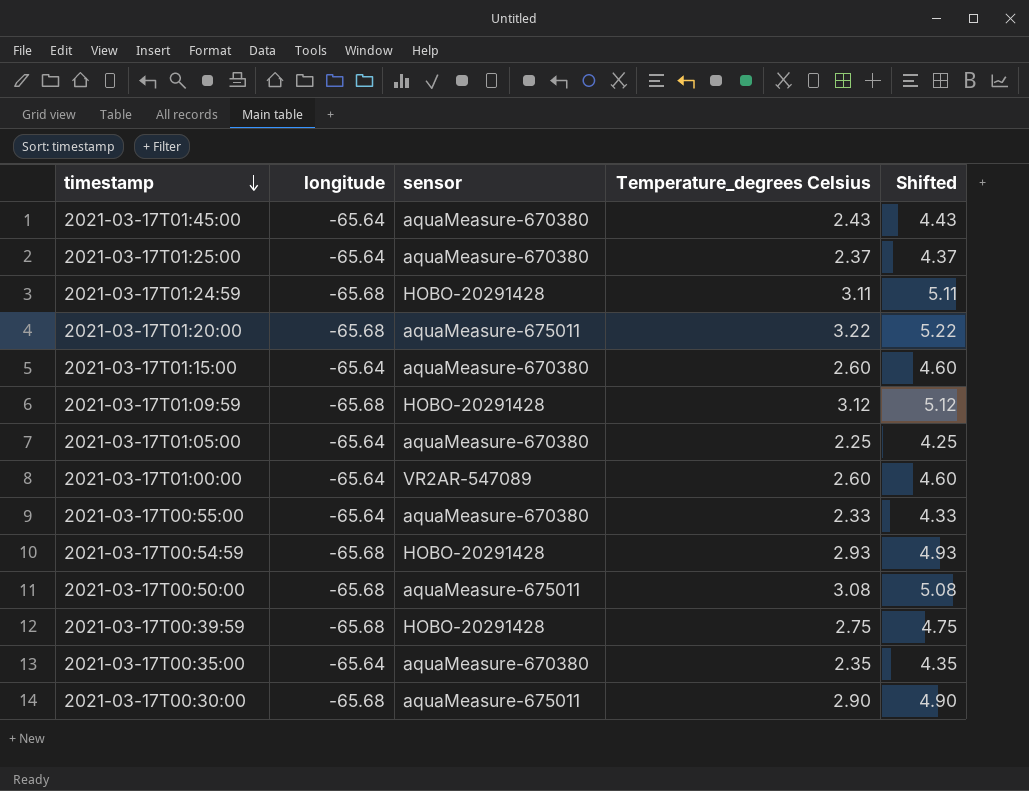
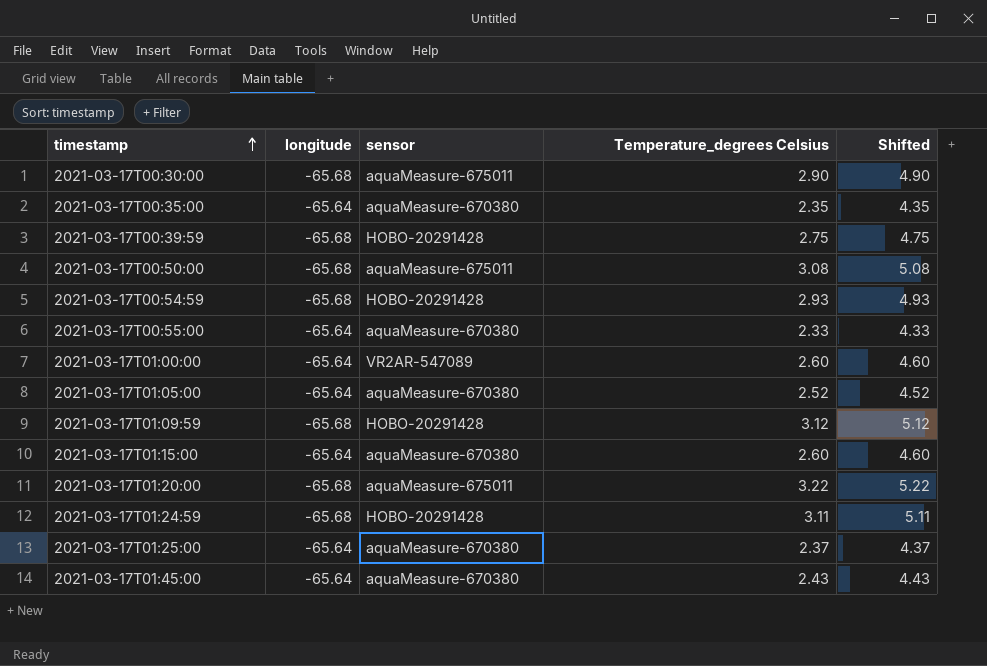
row order: timestamp descending -> timestamp ascending
2021-03-17T01:05:00 | Temperature_degrees Celsius: 2.25 -> 2.52
2021-03-17T01:05:00 | Shifted: 4.25 -> 4.52

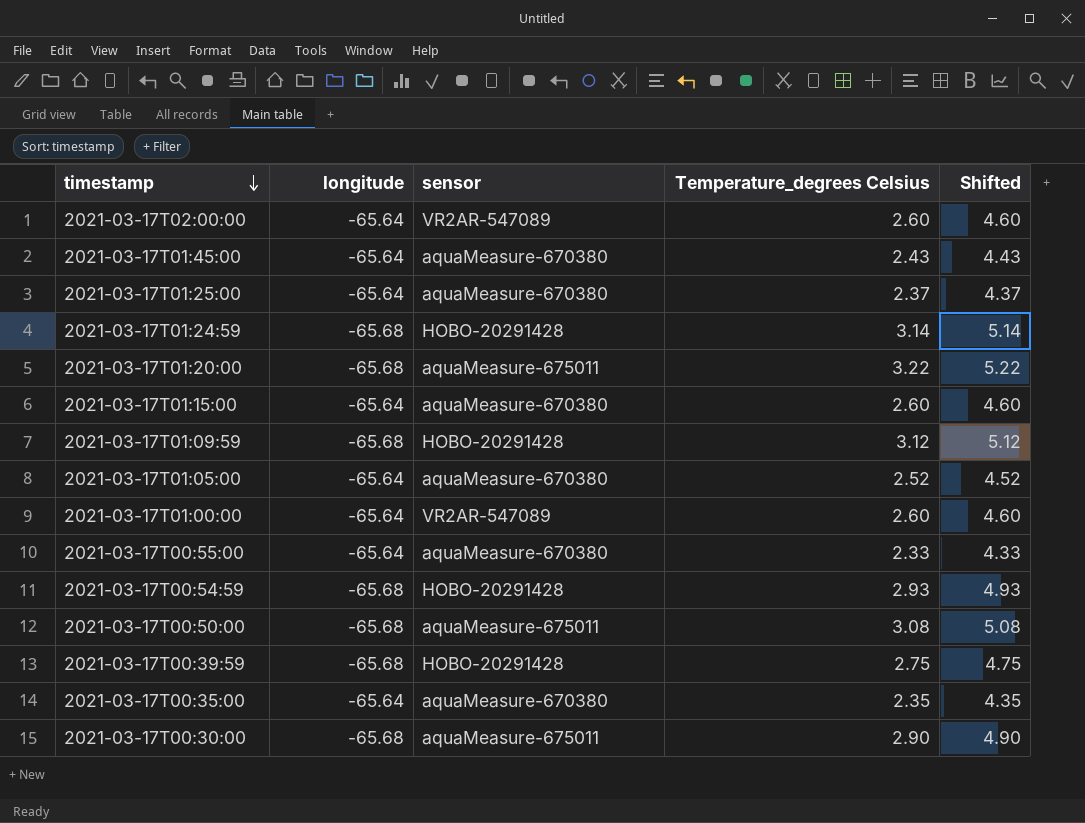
row order: timestamp ascending -> timestamp descending
row 2021-03-17T02:00:00: none -> -65.64 | VR2AR-547089 | 2.60 | 4.60
2021-03-17T01:24:59 | Temperature_degrees Celsius: 3.11 -> 3.14
2021-03-17T01:24:59 | Shifted: 5.11 -> 5.14

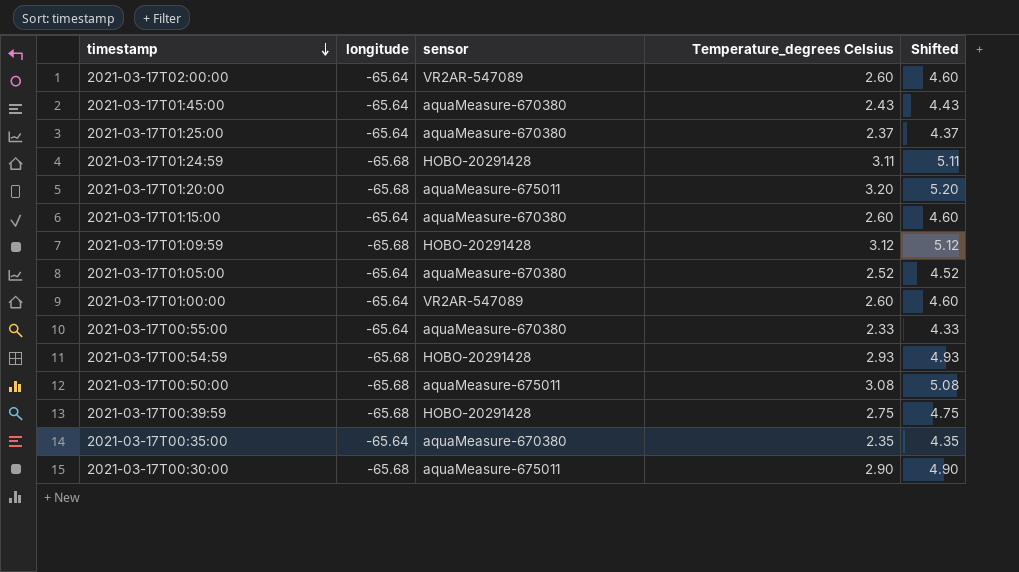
2021-03-17T01:24:59 | Temperature_degrees Celsius: 3.14 -> 3.11
2021-03-17T01:24:59 | Shifted: 5.14 -> 5.11
2021-03-17T01:20:00 | Temperature_degrees Celsius: 3.22 -> 3.20
2021-03-17T01:20:00 | Shifted: 5.22 -> 5.20

